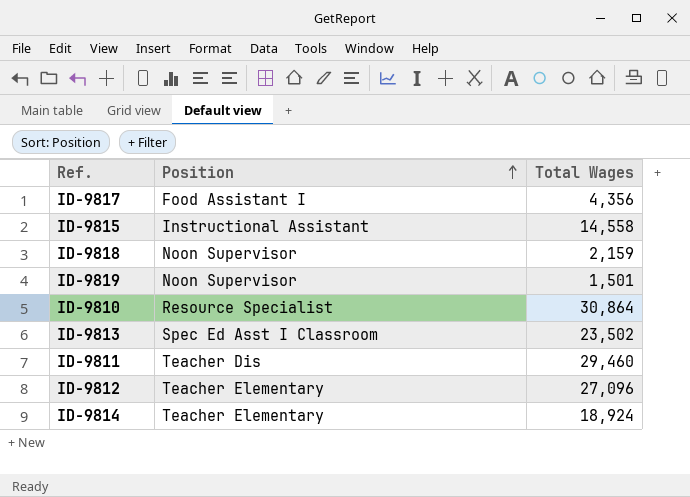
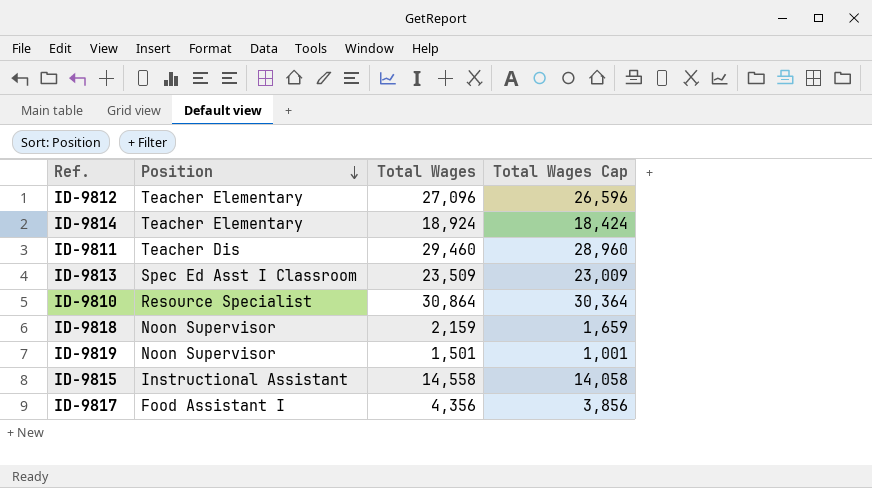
row order: Position ascending -> Position descending
column Total Wages Cap | formula: none -> [Total Wages] - 500
ID-9813 | Total Wages: 23,502 -> 23,509

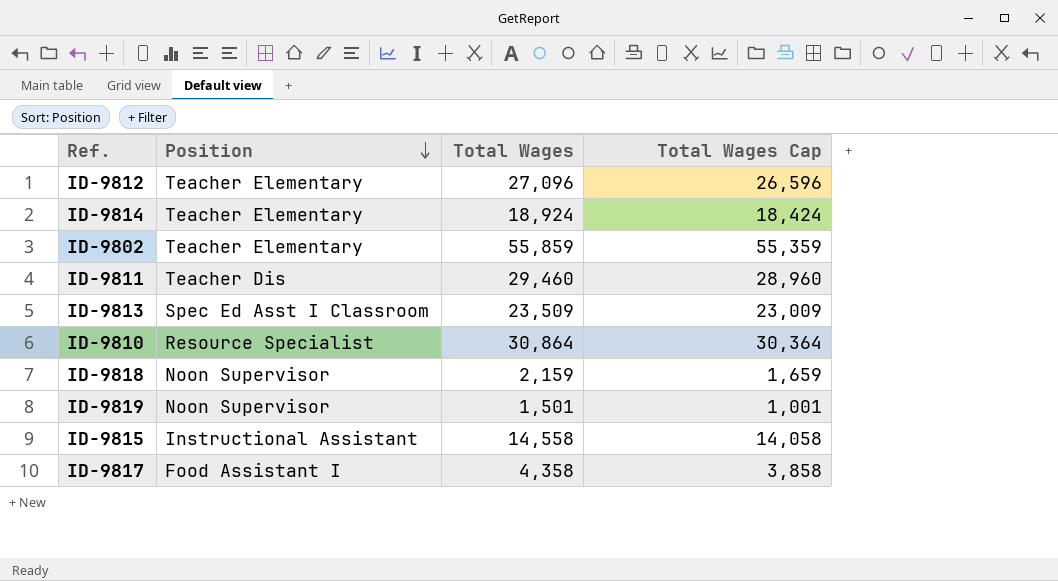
row ID-9802: none -> Teacher Elementary | 55,859 | 55,359
ID-9817 | Total Wages: 4,356 -> 4,358
ID-9817 | Total Wages Cap: 3,856 -> 3,858

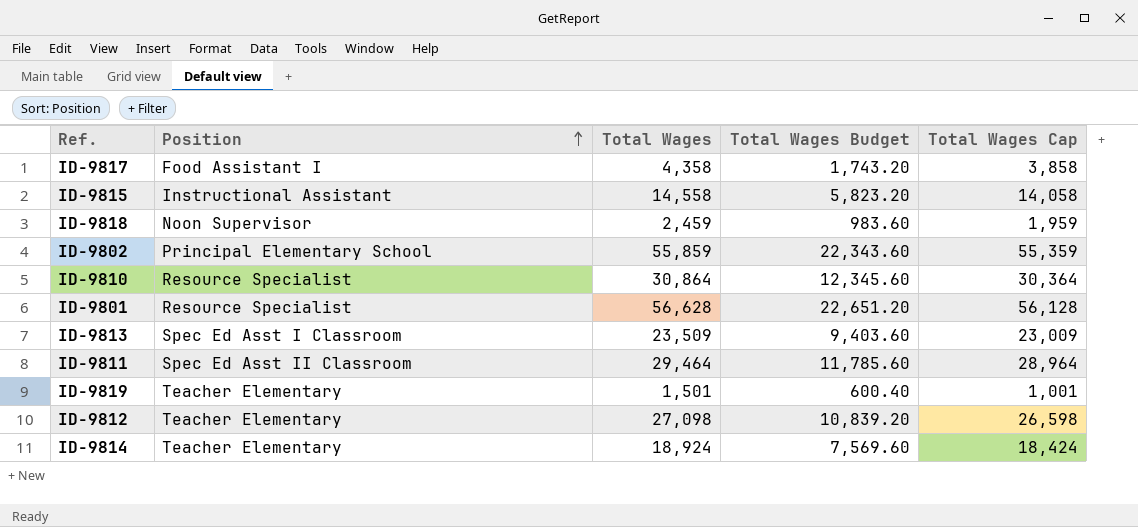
row order: Position descending -> Position ascending
column Total Wages Budget | formula: none -> [Total Wages] * 0.4
ID-9818 | Total Wages: 2,159 -> 2,459
ID-9818 | Total Wages Cap: 1,659 -> 1,959
ID-9802 | Position: Teacher Elementary -> Principal Elementary School
row ID-9801: none -> Resource Specialist | 56,628 | 22,651.20 | 56,128
ID-9811 | Position: Teacher Dis -> Spec Ed Asst II Classroom
ID-9811 | Total Wages: 29,460 -> 29,464
ID-9811 | Total Wages Cap: 28,960 -> 28,964
ID-9819 | Position: Noon Supervisor -> Teacher Elementary
ID-9812 | Total Wages: 27,096 -> 27,098
ID-9812 | Total Wages Cap: 26,596 -> 26,598

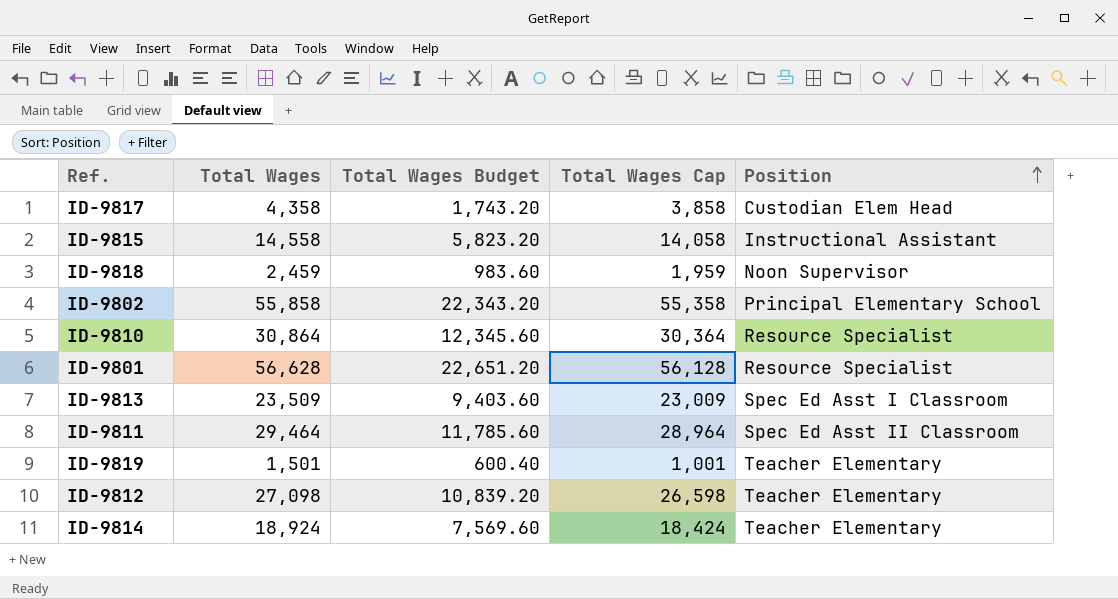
column Position | position: 2 -> 5
ID-9817 | Position: Food Assistant I -> Custodian Elem Head
ID-9802 | Total Wages: 55,859 -> 55,858
ID-9802 | Total Wages Budget: 22,343.60 -> 22,343.20
ID-9802 | Total Wages Cap: 55,359 -> 55,358

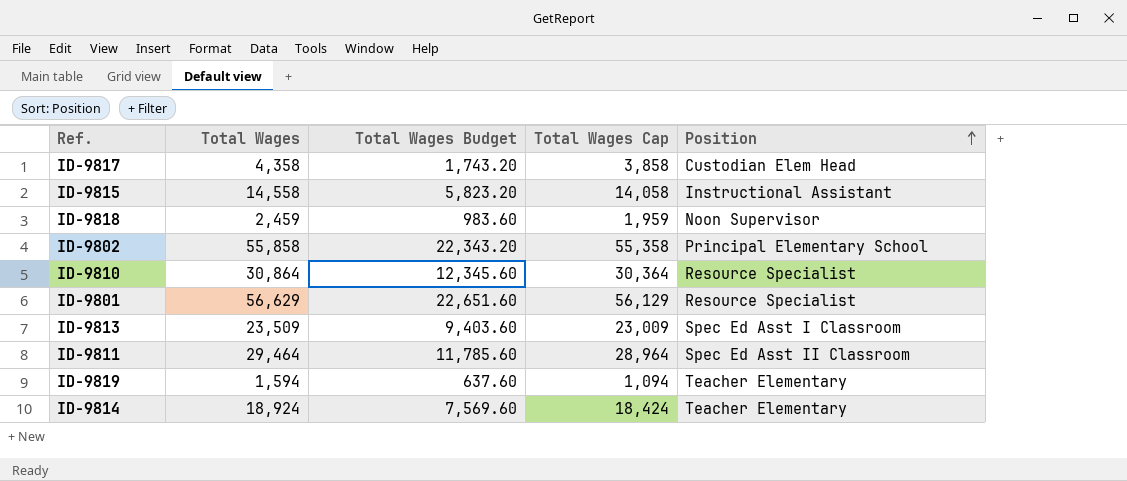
row ID-9812: 27,098 | 10,839.20 | 26,598 | Teacher Elementary -> none
ID-9801 | Total Wages: 56,628 -> 56,629
ID-9801 | Total Wages Budget: 22,651.20 -> 22,651.60
ID-9801 | Total Wages Cap: 56,128 -> 56,129
ID-9819 | Total Wages: 1,501 -> 1,594
ID-9819 | Total Wages Budget: 600.40 -> 637.60
ID-9819 | Total Wages Cap: 1,001 -> 1,094

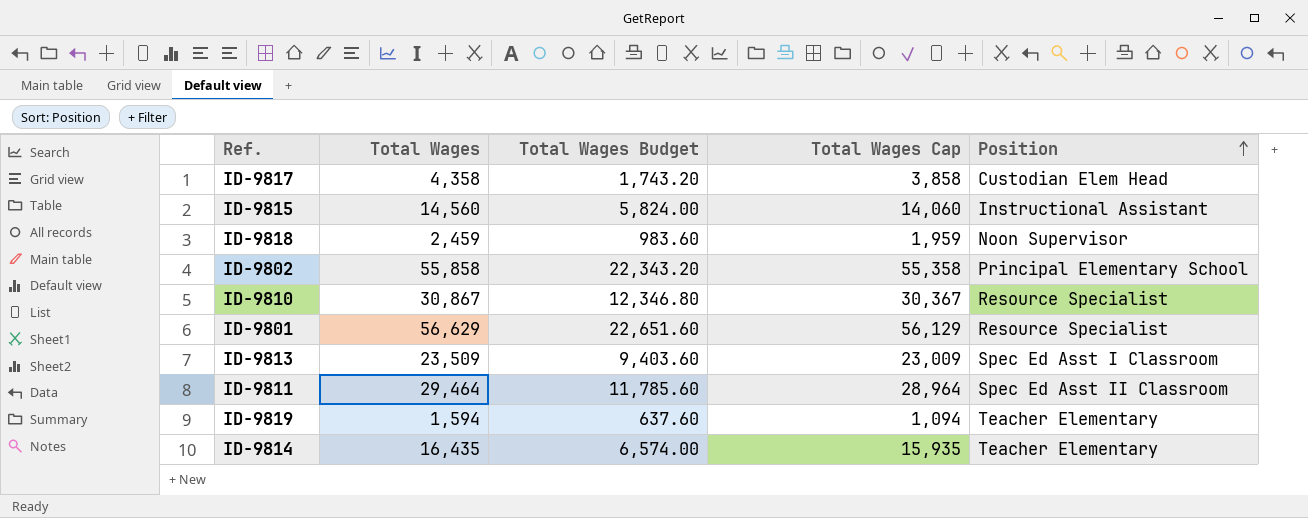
ID-9815 | Total Wages: 14,558 -> 14,560
ID-9815 | Total Wages Budget: 5,823.20 -> 5,824.00
ID-9815 | Total Wages Cap: 14,058 -> 14,060
ID-9810 | Total Wages: 30,864 -> 30,867
ID-9810 | Total Wages Budget: 12,345.60 -> 12,346.80
ID-9810 | Total Wages Cap: 30,364 -> 30,367
ID-9814 | Total Wages: 18,924 -> 16,435
ID-9814 | Total Wages Budget: 7,569.60 -> 6,574.00
ID-9814 | Total Wages Cap: 18,424 -> 15,935

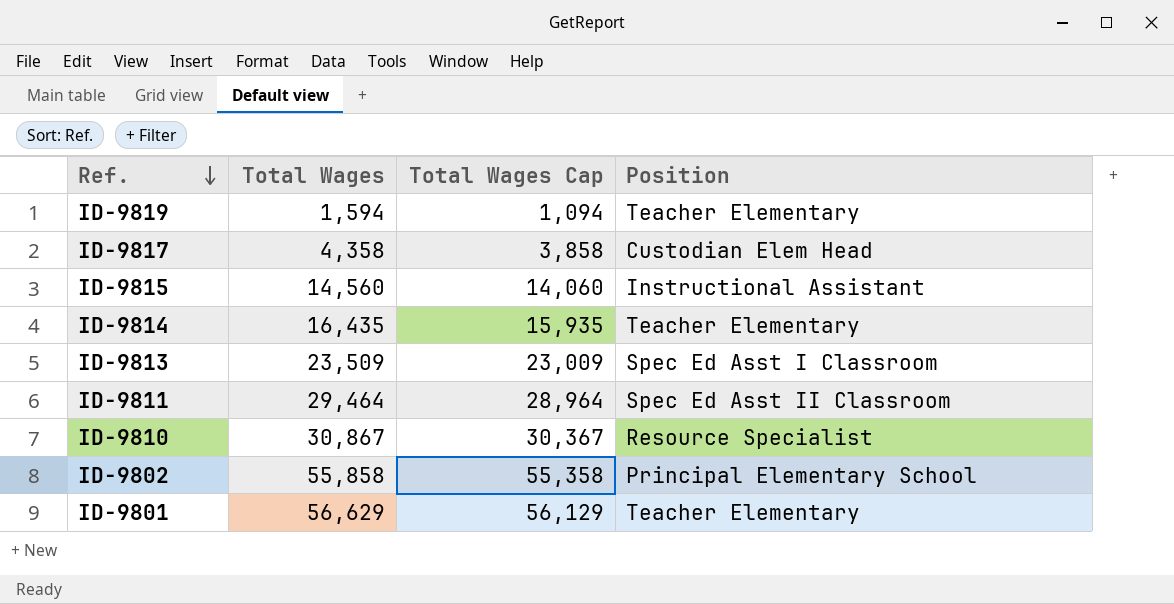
row order: Position ascending -> Ref. descending
column Total Wages Budget | formula: [Total Wages] * 0.4 -> none
row ID-9818: 2,459 | 983.60 | 1,959 | Noon Supervisor -> none
ID-9801 | Position: Resource Specialist -> Teacher Elementary

